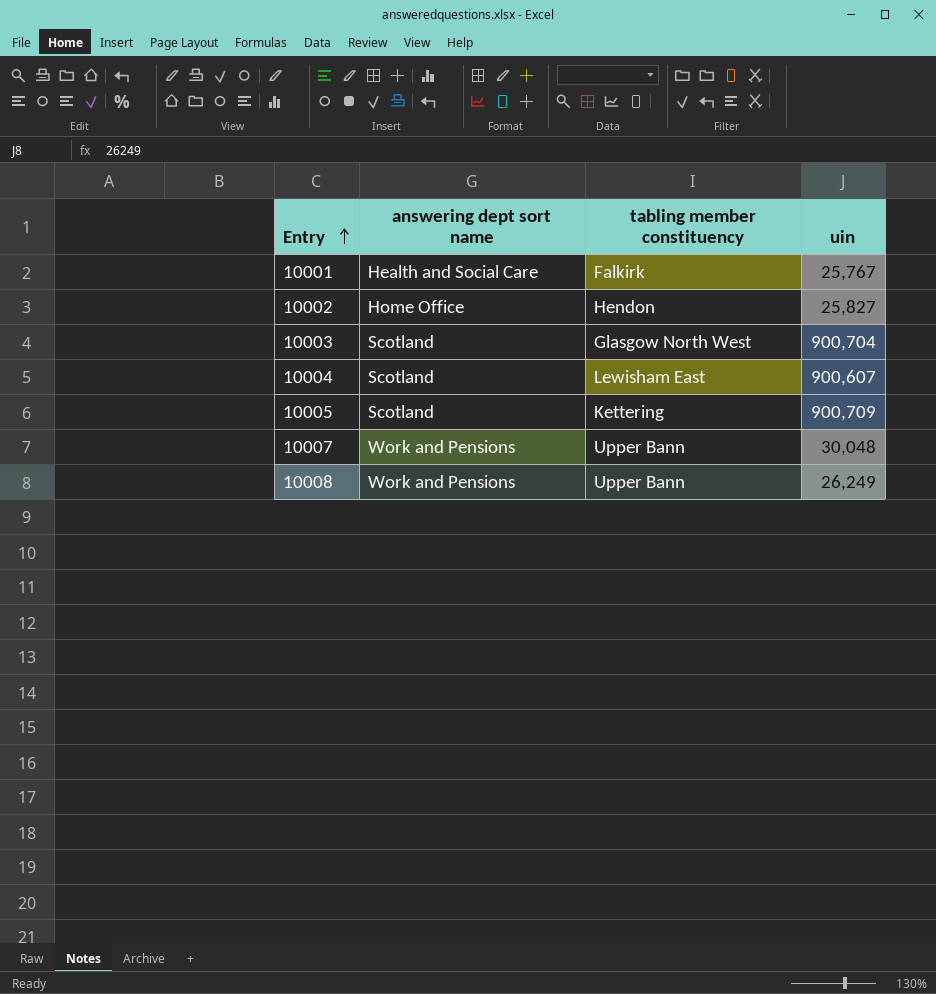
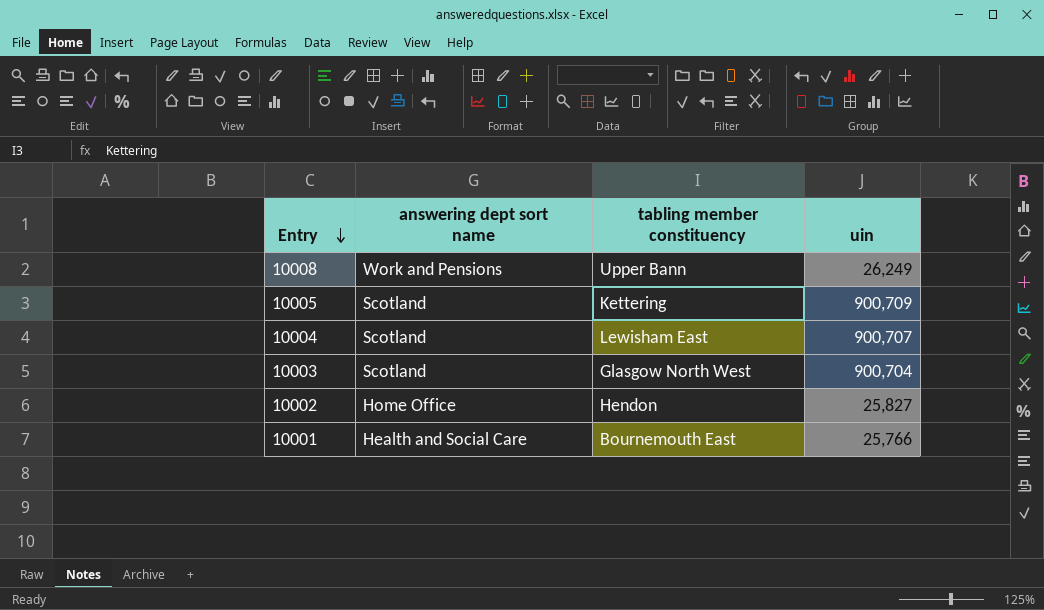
row order: Entry ascending -> Entry descending
row 10007: Work and Pensions | Upper Bann | 30,048 -> none
10004 | uin: 900,607 -> 900,707
10001 | tabling member constituency: Falkirk -> Bournemouth East
10001 | uin: 25,767 -> 25,766

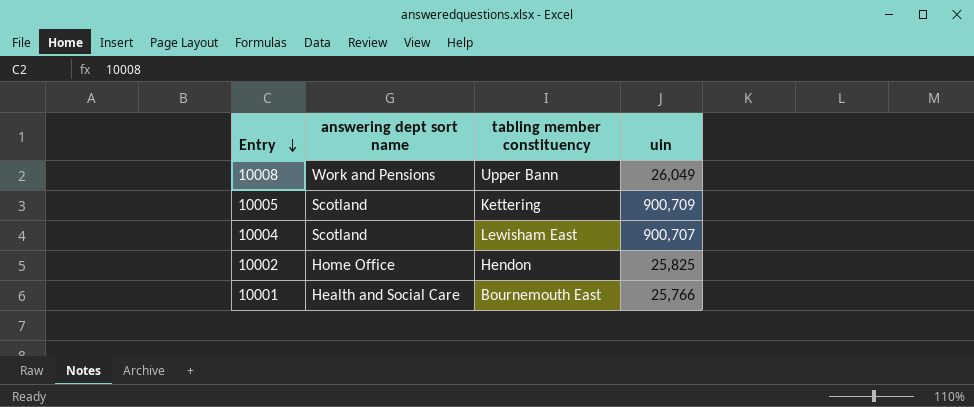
row 10003: Scotland | Glasgow North West | 900,704 -> none
10008 | uin: 26,249 -> 26,049
10002 | uin: 25,827 -> 25,825

